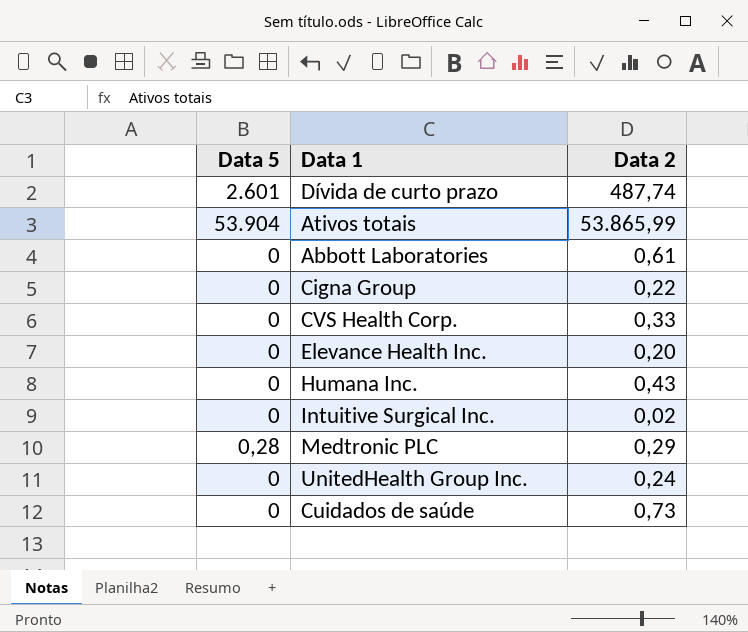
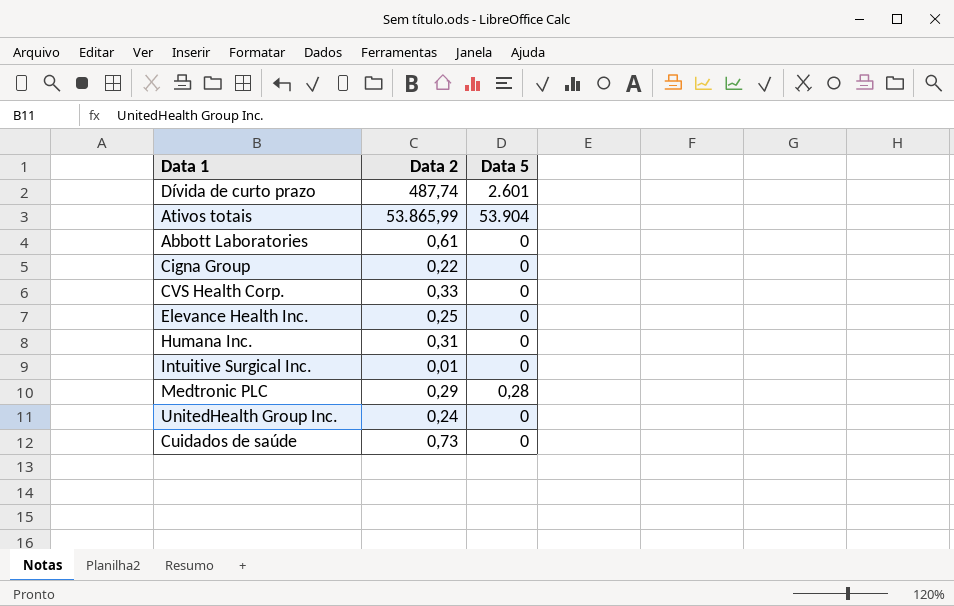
column Data 5 | position: 1 -> 3
Elevance Health Inc. | Data 2: 0,20 -> 0,25
Humana Inc. | Data 2: 0,43 -> 0,31
Intuitive Surgical Inc. | Data 2: 0,02 -> 0,01

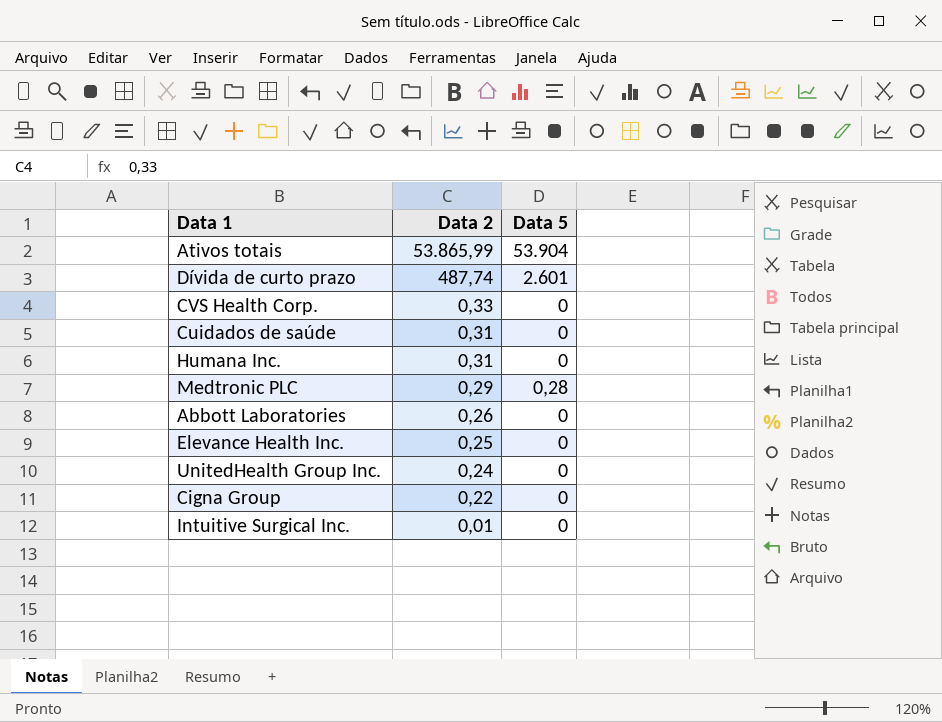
row order: none -> Data 2 descending
Cuidados de saúde | Data 2: 0,73 -> 0,31
Abbott Laboratories | Data 2: 0,61 -> 0,26

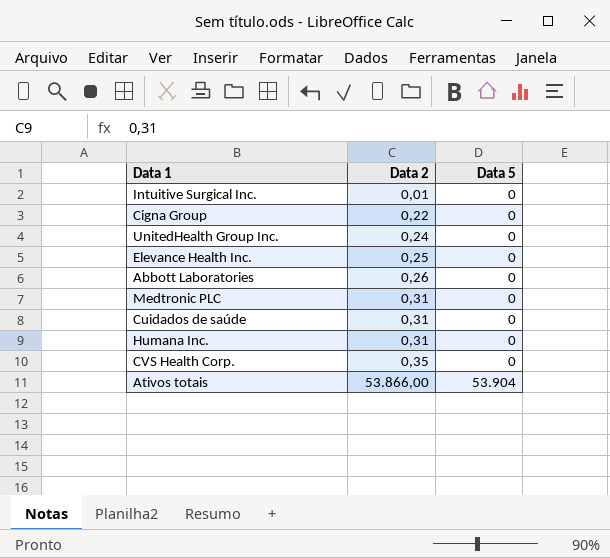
row order: Data 2 descending -> Data 2 ascending
row Dívida de curto prazo: 487,74 | 2.601 -> none
Medtronic PLC | Data 2: 0,29 -> 0,31
Medtronic PLC | Data 5: 0,28 -> 0
CVS Health Corp. | Data 2: 0,33 -> 0,35
Ativos totais | Data 2: 53.865,99 -> 53.866,00

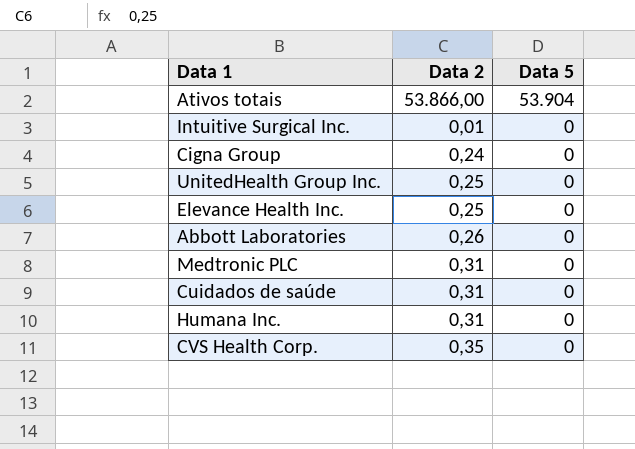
row order: Data 2 ascending -> Data 5 descending
Cigna Group | Data 2: 0,22 -> 0,24
UnitedHealth Group Inc. | Data 2: 0,24 -> 0,25

